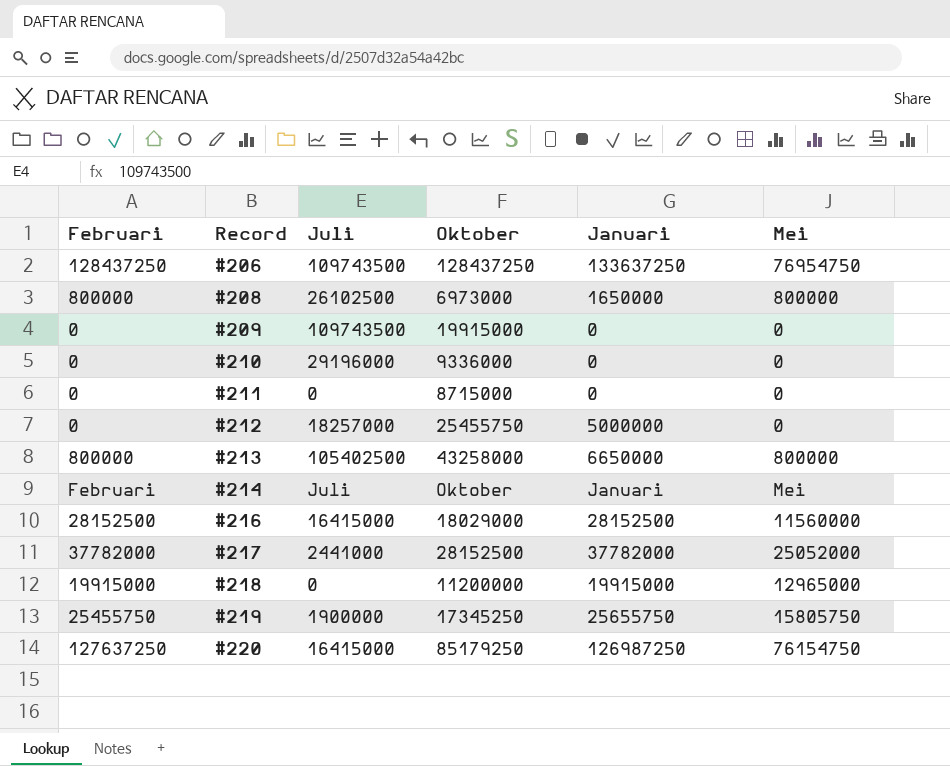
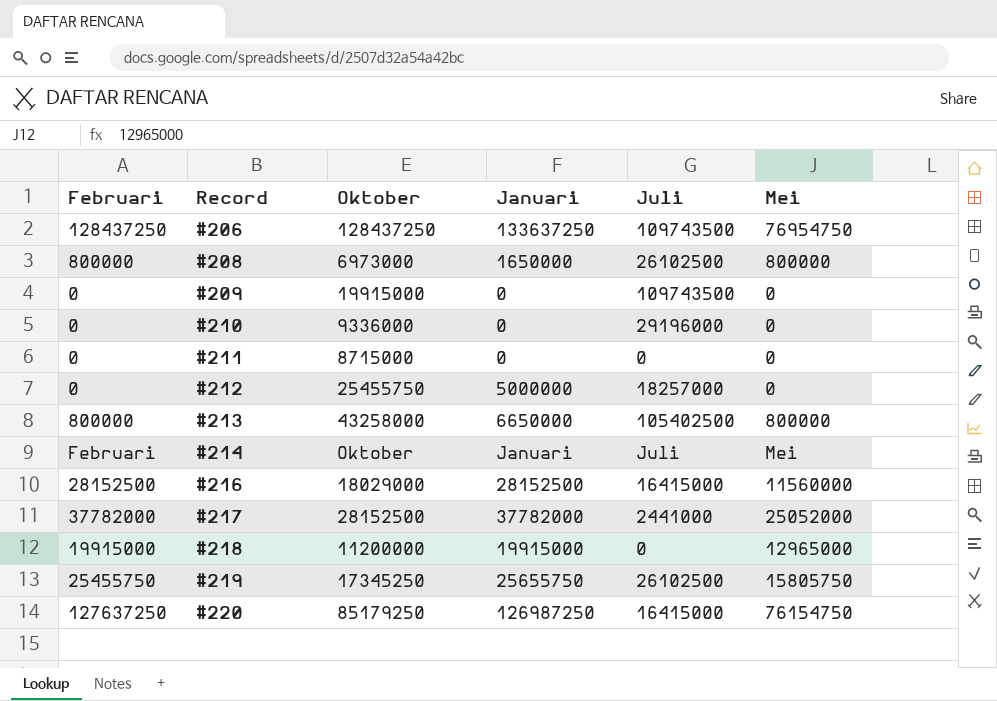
column Juli | position: 3 -> 5
#219 | Juli: 1900000 -> 26102500

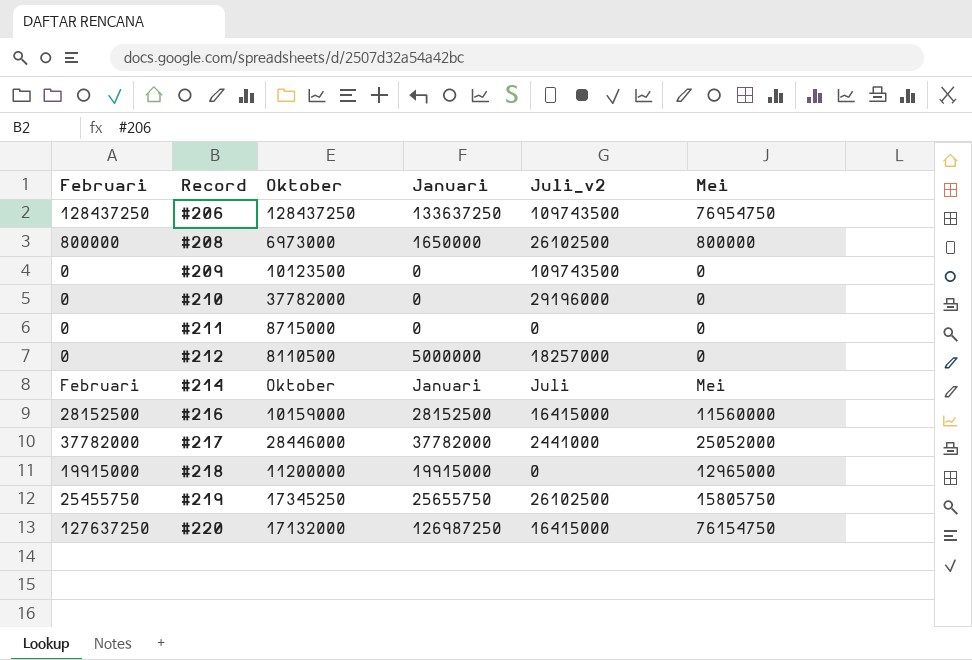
column name: Juli -> Juli_v2
row #213: 800000 | 43258000 | 6650000 | 105402500 | 800000 -> none
#209 | Oktober: 19915000 -> 10123500
#210 | Oktober: 9336000 -> 37782000
#212 | Oktober: 25455750 -> 8110500
#216 | Oktober: 18029000 -> 10159000
#217 | Oktober: 28152500 -> 28446000
#220 | Oktober: 85179250 -> 17132000

